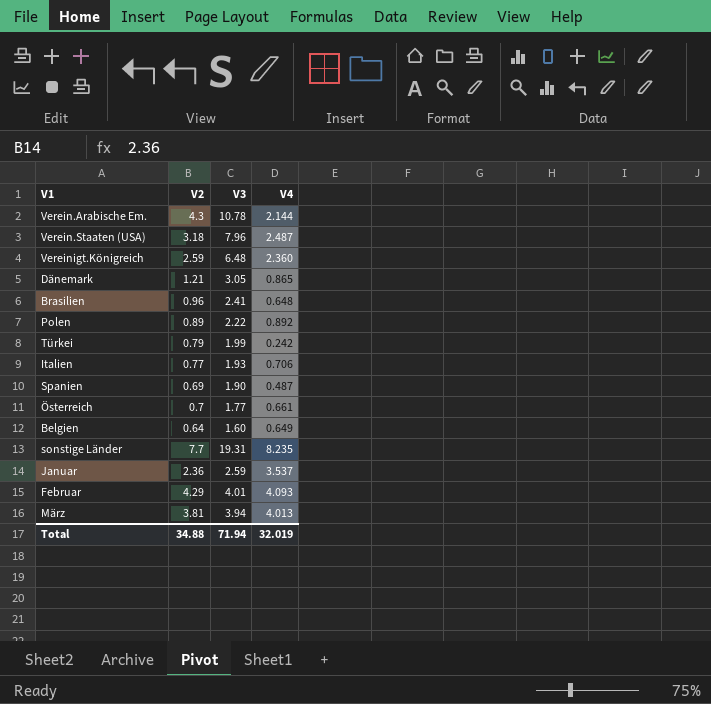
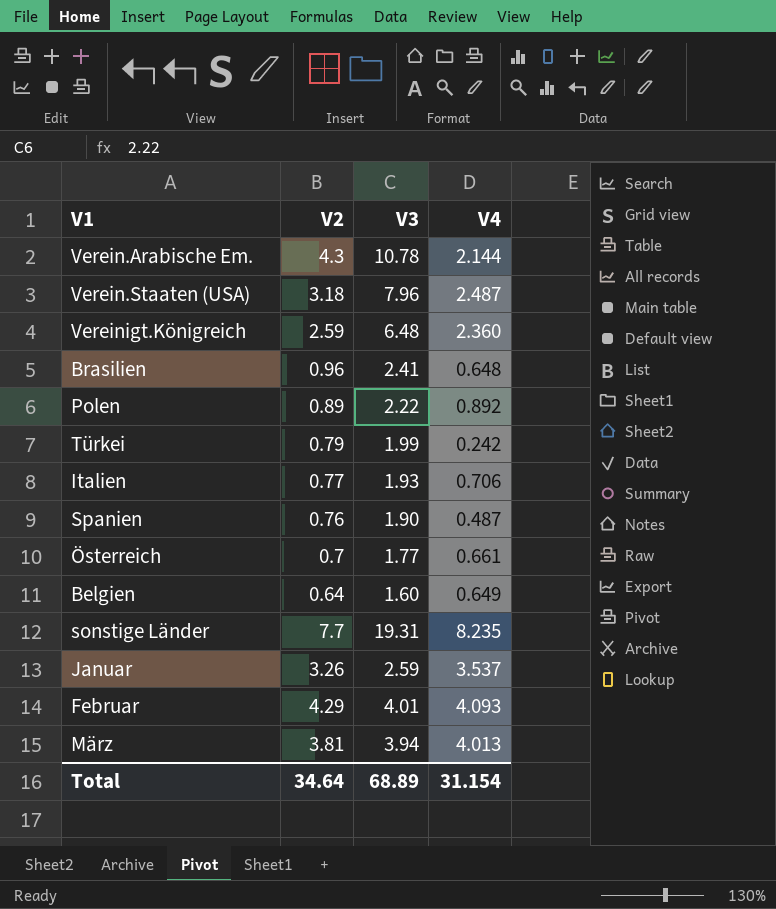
row Dänemark: 1.21 | 3.05 | 0.865 -> none
Spanien | V2: 0.69 -> 0.76
Januar | V2: 2.36 -> 3.26
Total | V2: 34.88 -> 34.64
Total | V3: 71.94 -> 68.89
Total | V4: 32.019 -> 31.154

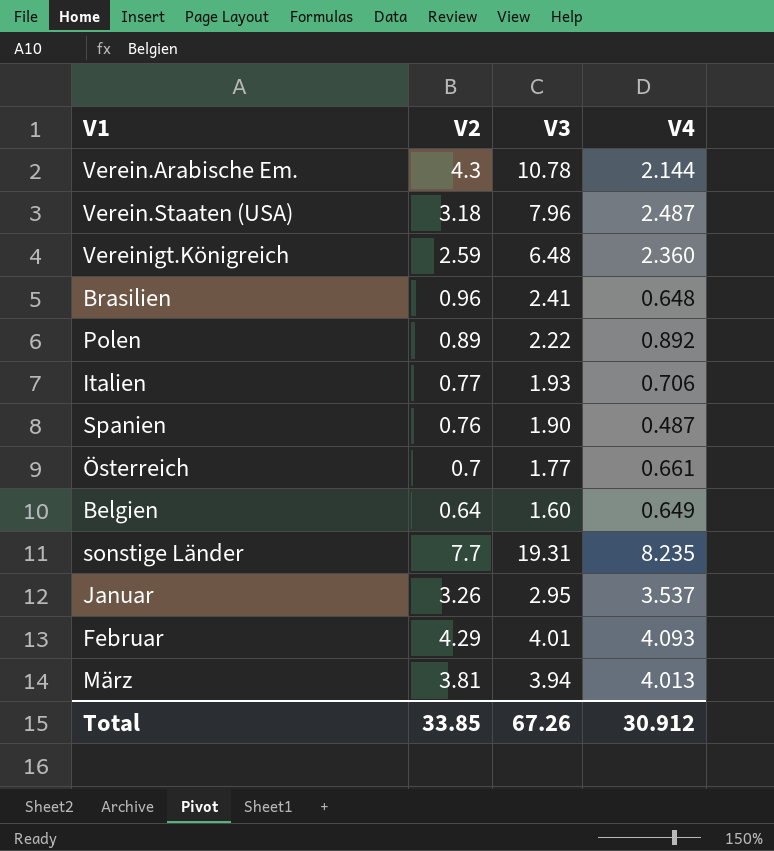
row Türkei: 0.79 | 1.99 | 0.242 -> none
Januar | V3: 2.59 -> 2.95
Total | V2: 34.64 -> 33.85
Total | V3: 68.89 -> 67.26
Total | V4: 31.154 -> 30.912

